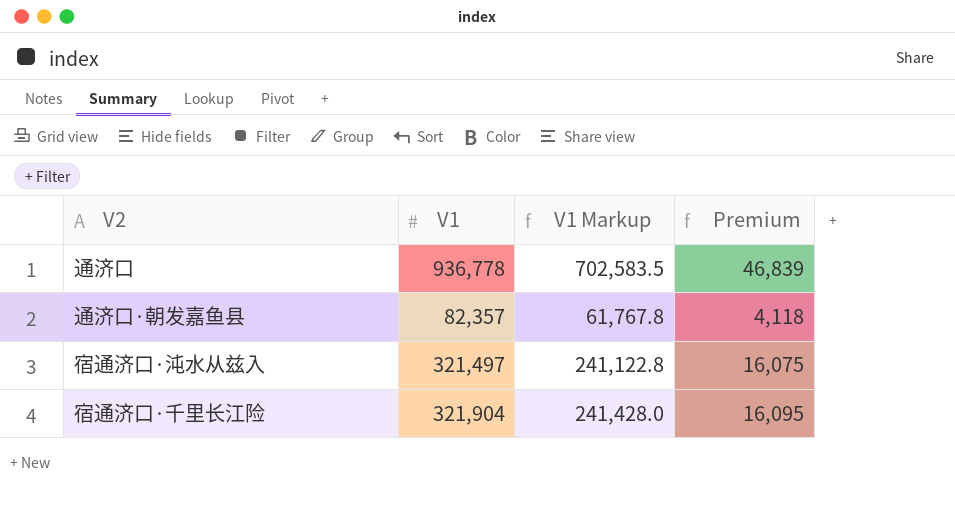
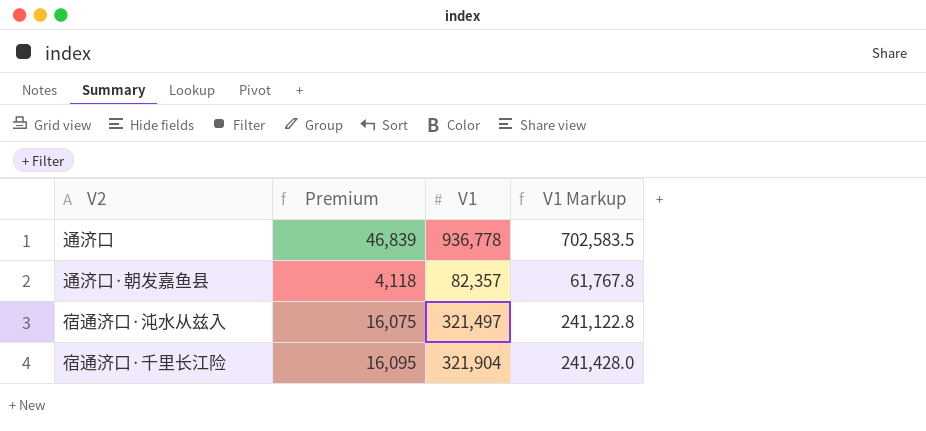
column Premium | position: 4 -> 2

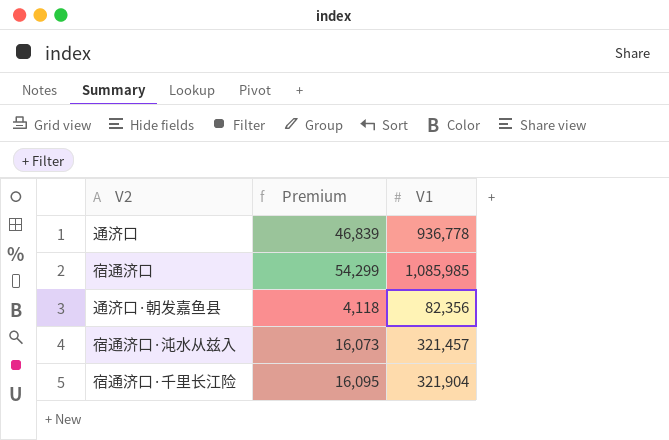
column V1 Markup | formula: [V1] * 0.75 -> none
row 宿通济口: none -> 54,299 | 1,085,985
通济口·朝发嘉鱼县 | V1: 82,357 -> 82,356
宿通济口·沌水从兹入 | Premium: 16,075 -> 16,073
宿通济口·沌水从兹入 | V1: 321,497 -> 321,457

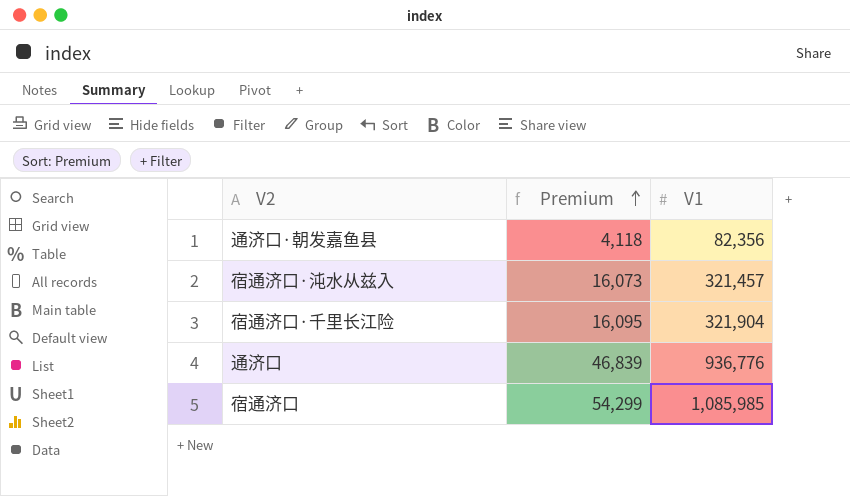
row order: none -> Premium ascending
通济口 | V1: 936,778 -> 936,776

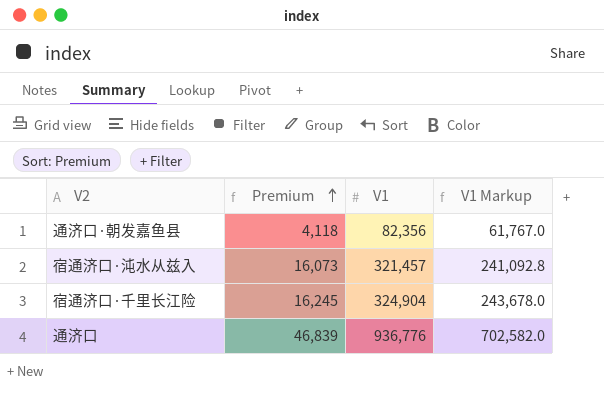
column V1 Markup | formula: none -> [V1] * 0.75
row 宿通济口: 54,299 | 1,085,985 -> none
宿通济口·千里长江险 | Premium: 16,095 -> 16,245
宿通济口·千里长江险 | V1: 321,904 -> 324,904

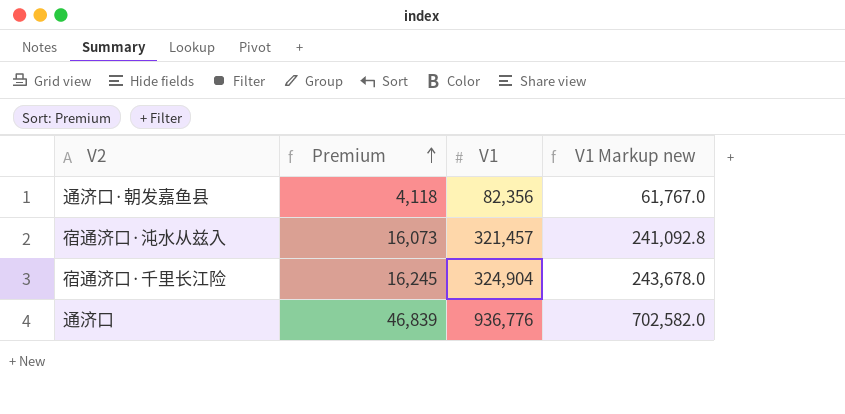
column name: V1 Markup -> V1 Markup new

